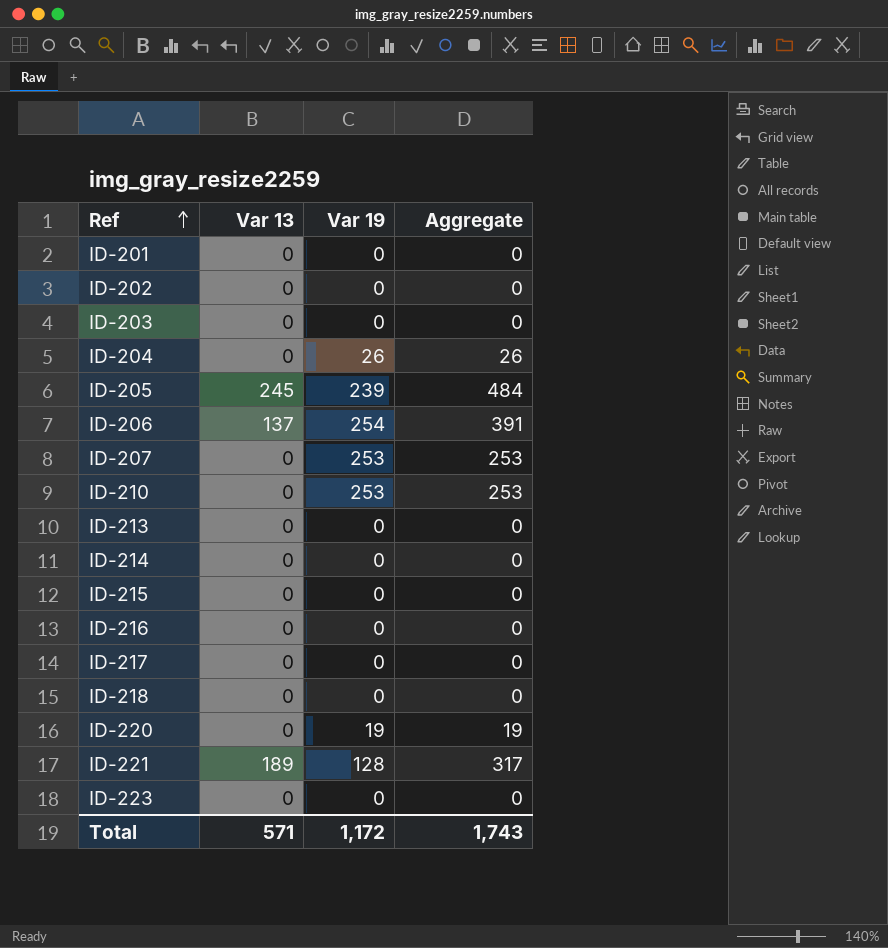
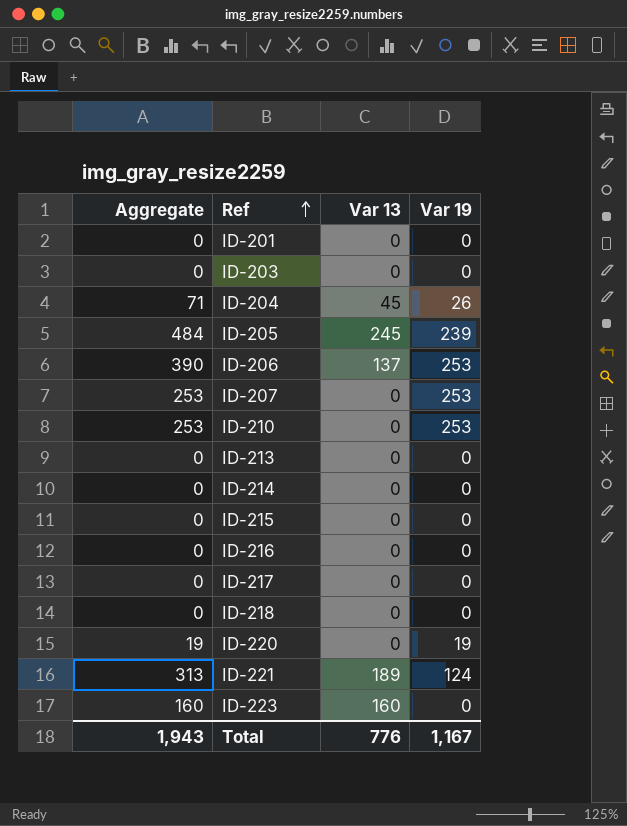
column Aggregate | position: 4 -> 1
row ID-202: 0 | 0 | 0 -> none
ID-204 | Aggregate: 26 -> 71
ID-204 | Var 13: 0 -> 45
ID-206 | Aggregate: 391 -> 390
ID-206 | Var 19: 254 -> 253
ID-221 | Aggregate: 317 -> 313
ID-221 | Var 19: 128 -> 124
ID-223 | Aggregate: 0 -> 160
ID-223 | Var 13: 0 -> 160
Total | Aggregate: 1,743 -> 1,943
Total | Var 13: 571 -> 776
Total | Var 19: 1,172 -> 1,167

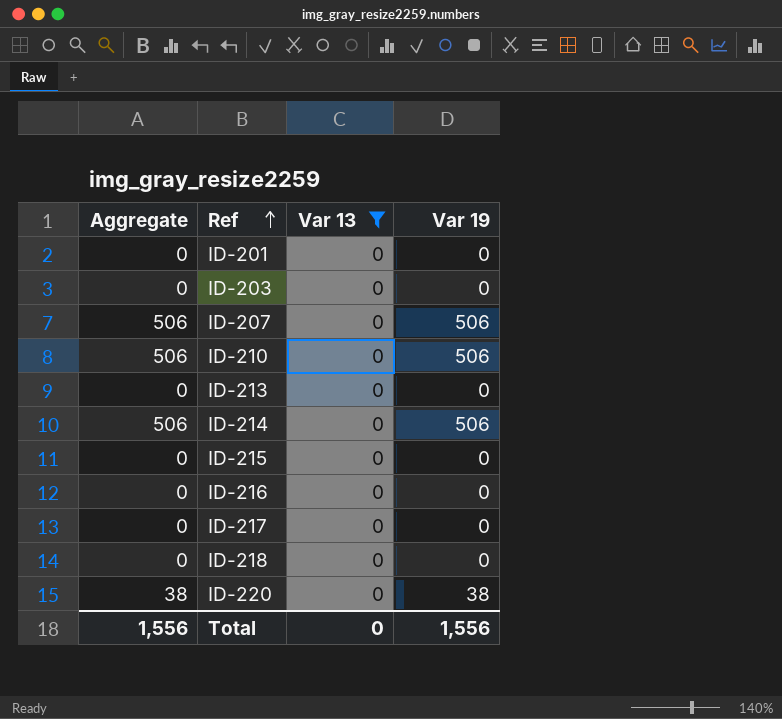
filter: none -> Var 13 = 0
ID-207 | Aggregate: 253 -> 506
ID-207 | Var 19: 253 -> 506
ID-210 | Aggregate: 253 -> 506
ID-210 | Var 19: 253 -> 506
ID-214 | Aggregate: 0 -> 506
ID-214 | Var 19: 0 -> 506
ID-220 | Aggregate: 19 -> 38
ID-220 | Var 19: 19 -> 38
Total | Aggregate: 1,943 -> 1,556
Total | Var 13: 776 -> 0
Total | Var 19: 1,167 -> 1,556

